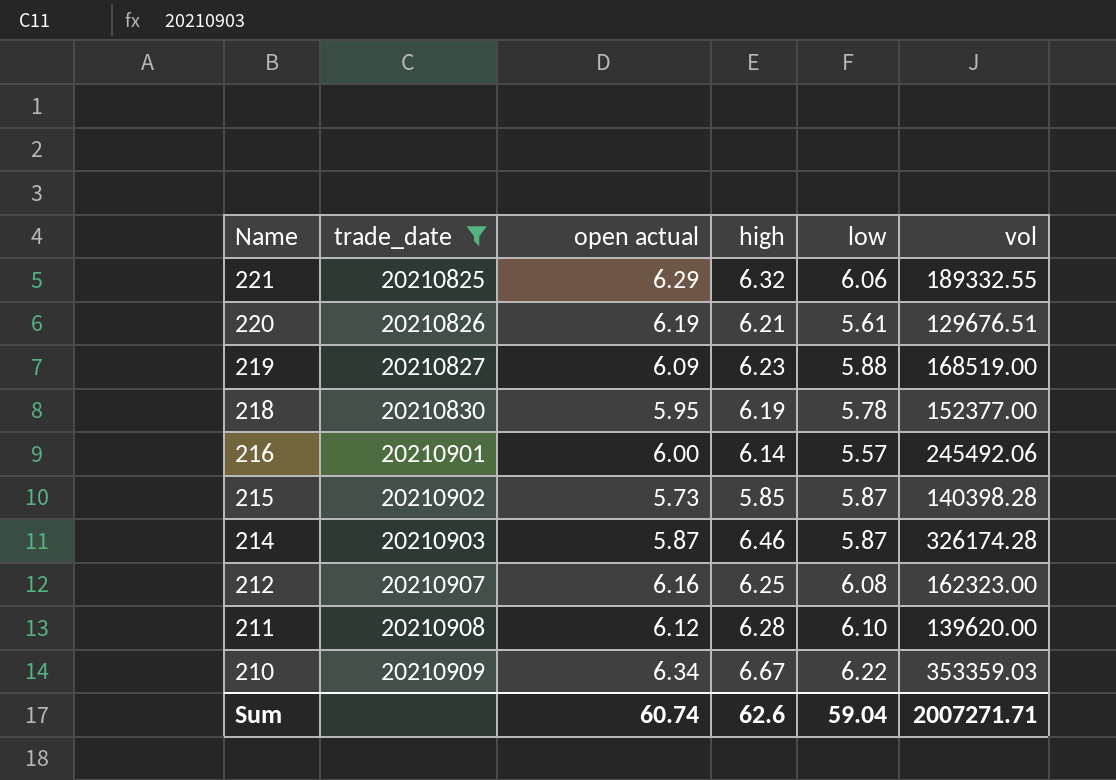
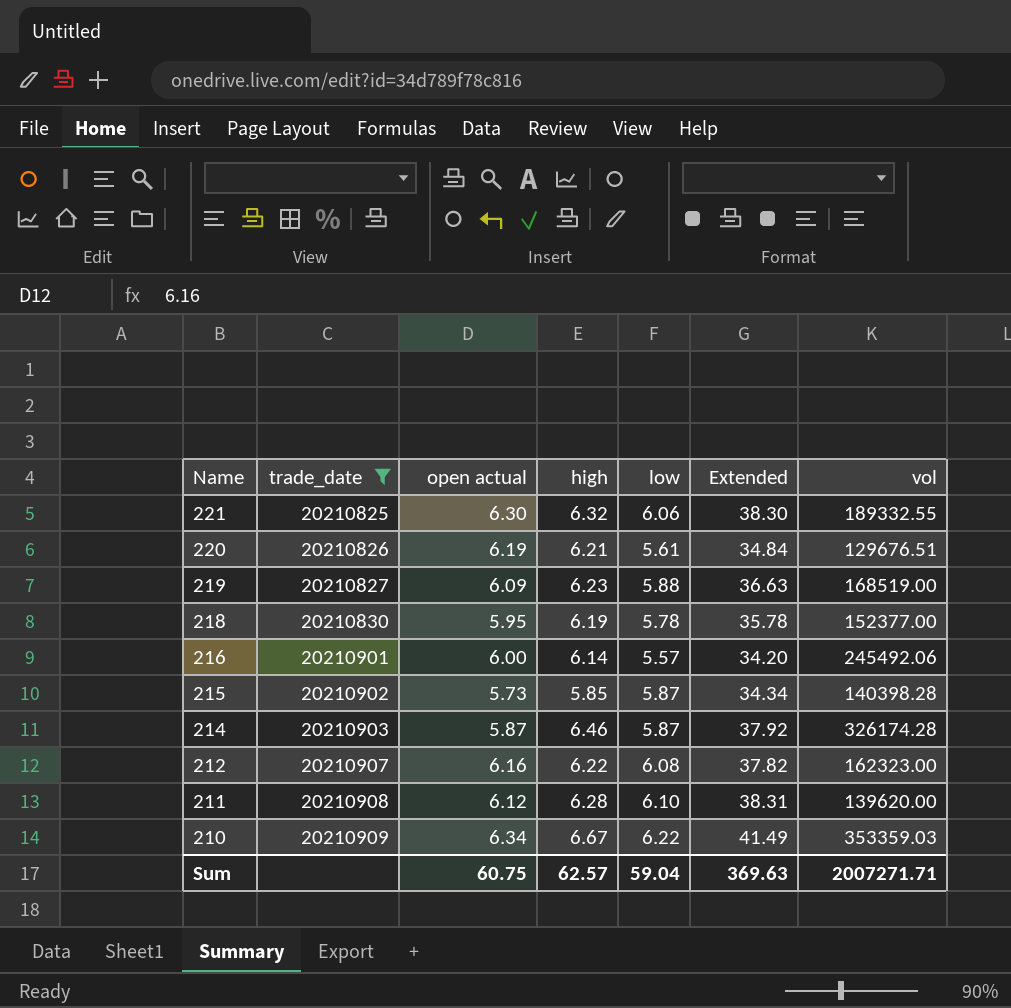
column Extended | formula: none -> [high] * [low]
221 | open actual: 6.29 -> 6.30
212 | high: 6.25 -> 6.22
Sum | open actual: 60.74 -> 60.75
Sum | high: 62.6 -> 62.57

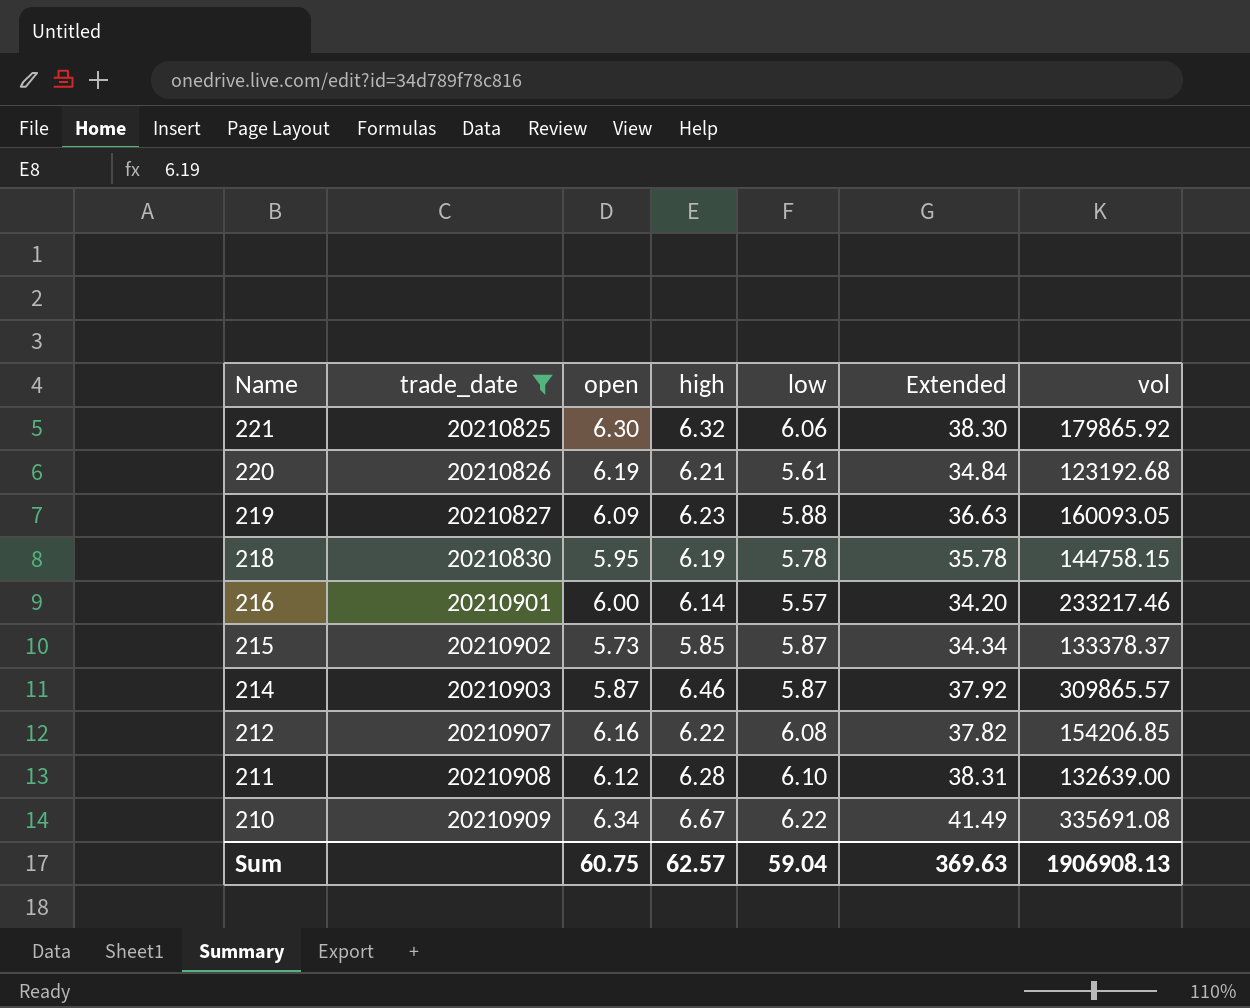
column name: open actual -> open
221 | vol: 189332.55 -> 179865.92
220 | vol: 129676.51 -> 123192.68
219 | vol: 168519.00 -> 160093.05
218 | vol: 152377.00 -> 144758.15
216 | vol: 245492.06 -> 233217.46
215 | vol: 140398.28 -> 133378.37
214 | vol: 326174.28 -> 309865.57
212 | vol: 162323.00 -> 154206.85
211 | vol: 139620.00 -> 132639.00
210 | vol: 353359.03 -> 335691.08
Sum | vol: 2007271.71 -> 1906908.13

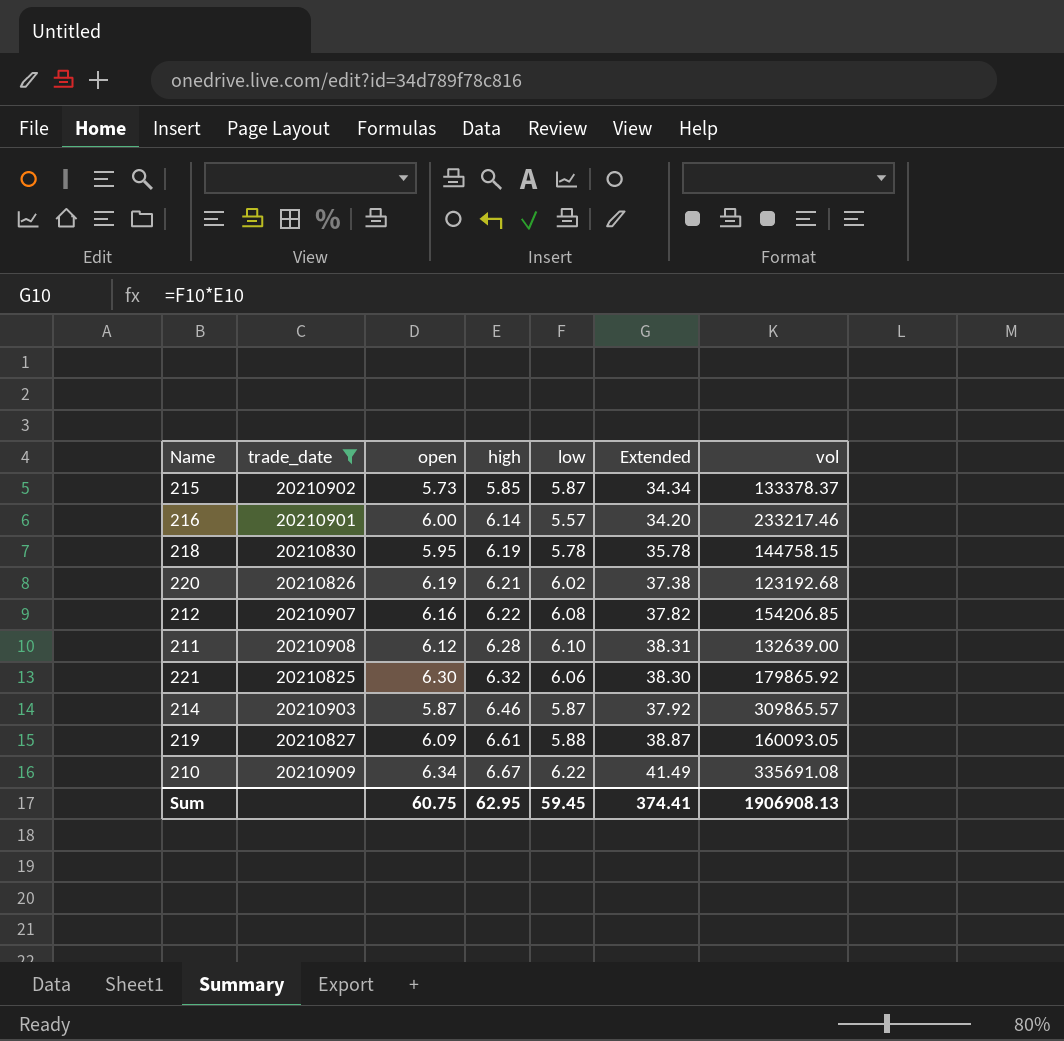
row order: Name descending -> high ascending
220 | low: 5.61 -> 6.02
220 | Extended: 34.84 -> 37.38
219 | high: 6.23 -> 6.61
219 | Extended: 36.63 -> 38.87
Sum | high: 62.57 -> 62.95
Sum | low: 59.04 -> 59.45
Sum | Extended: 369.63 -> 374.41

